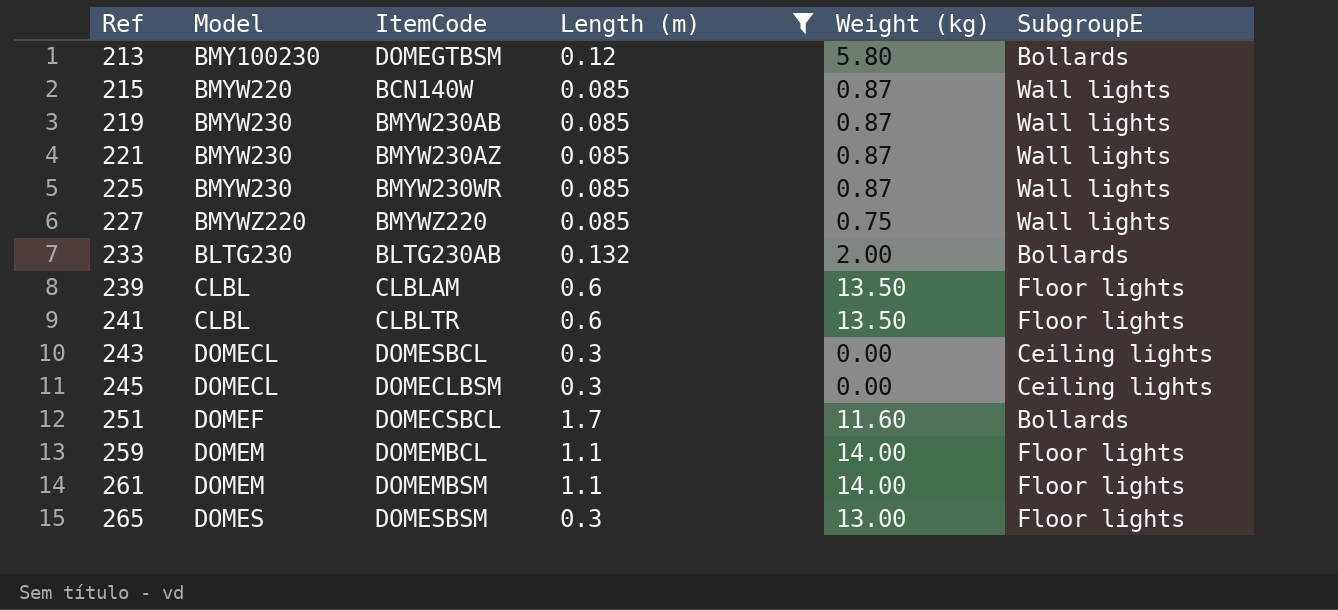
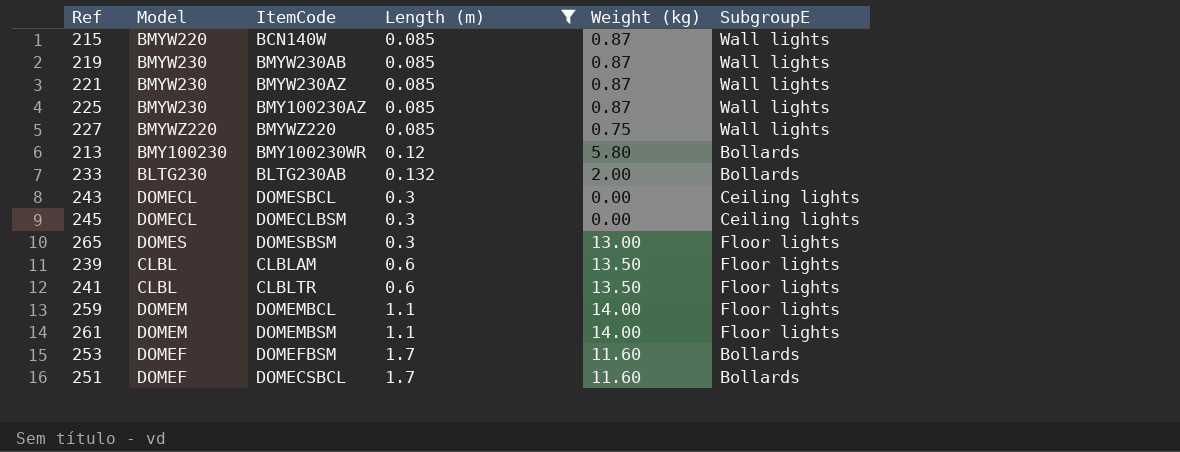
row order: Ref ascending -> Length (m) ascending
225 | ItemCode: BMYW230WR -> BMY100230AZ
213 | ItemCode: DOMEGTBSM -> BMY100230WR
row 253: none -> DOMEF | DOMEFBSM | 1.7 | 11.60 | Bollards

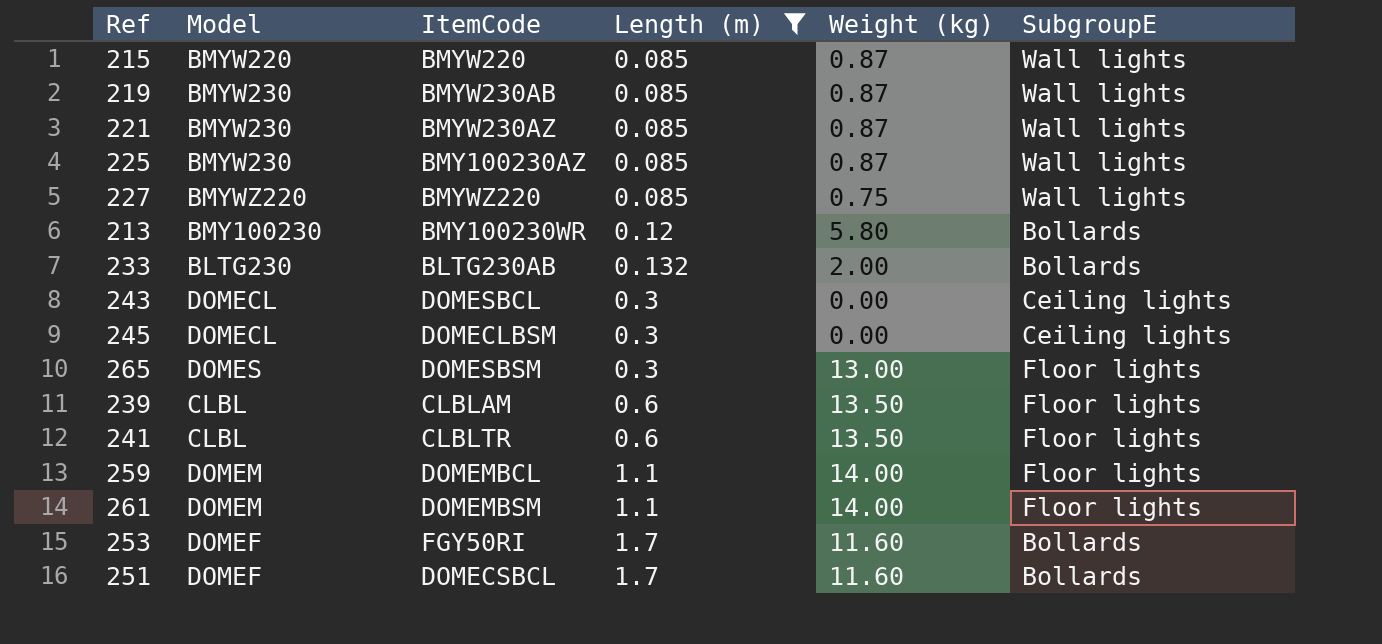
215 | ItemCode: BCN140W -> BMYW220
253 | ItemCode: DOMEFBSM -> FGY50RI

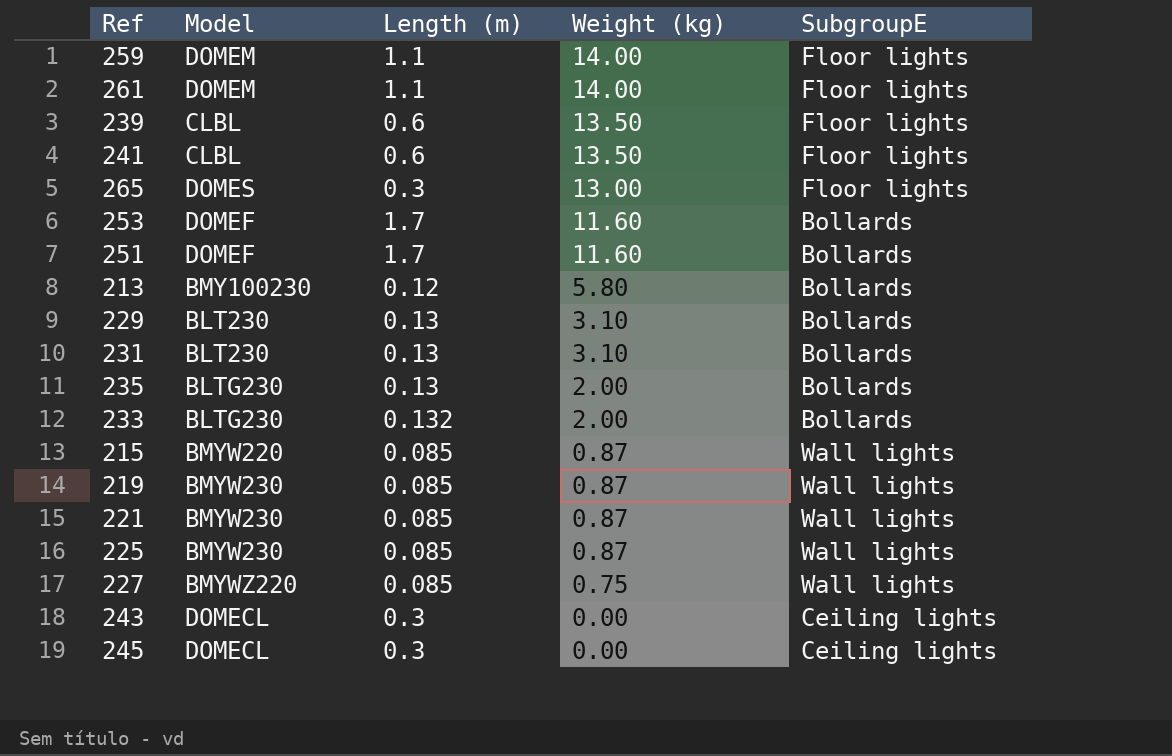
filter: Length (m) != 0.13 -> none
row order: Length (m) ascending -> Weight (kg) descending
column ItemCode | position: 3 -> none

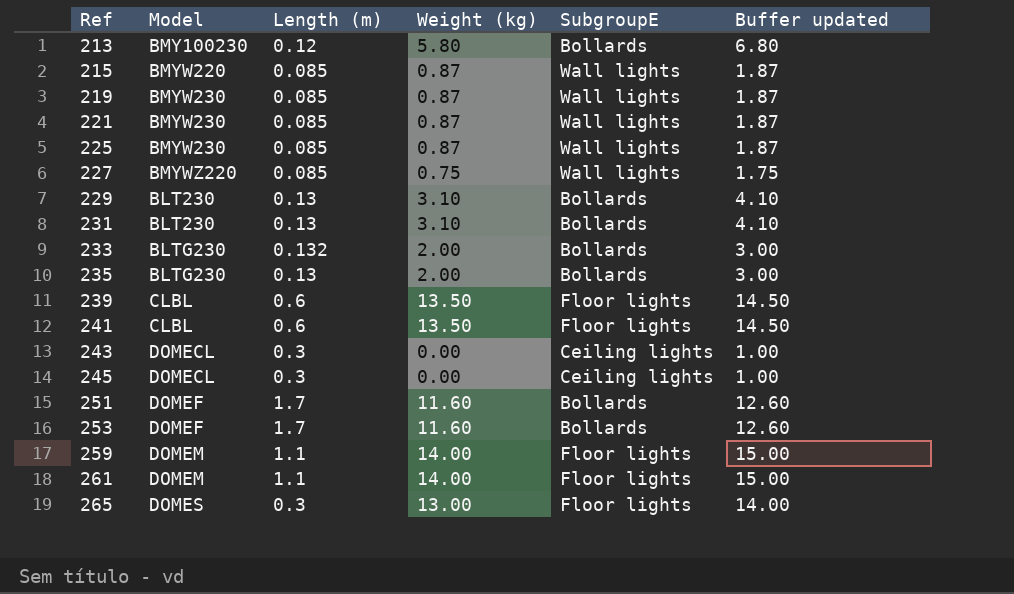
row order: Weight (kg) descending -> Ref ascending
column Buffer updated | formula: none -> [Weight (kg)] + 1

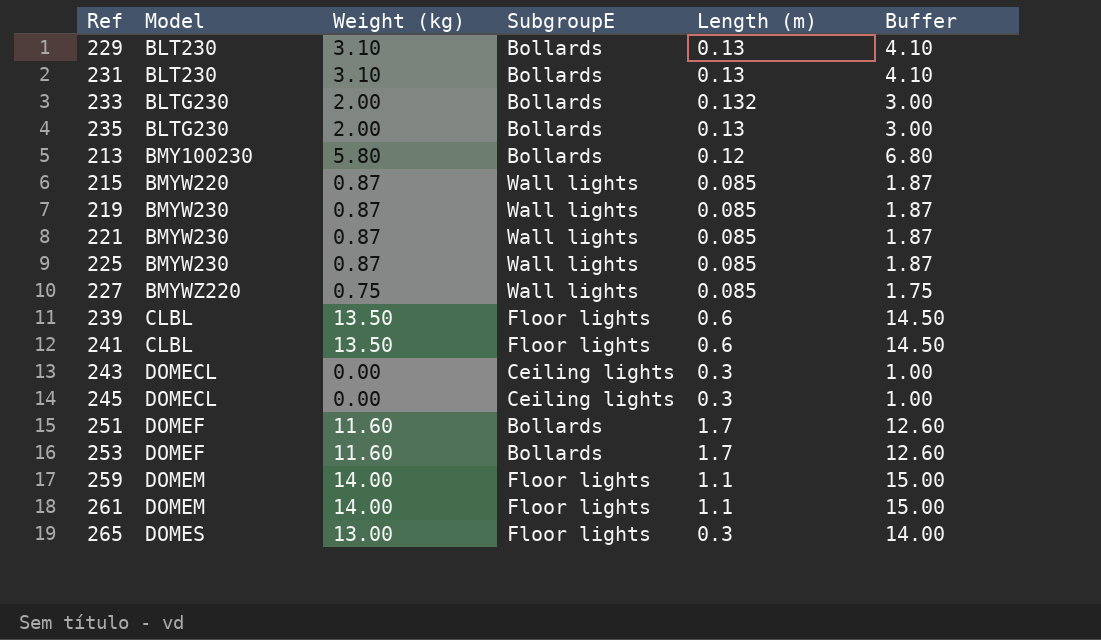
row order: Ref ascending -> Model ascending
column Length (m) | position: 3 -> 5
column name: Buffer updated -> Buffer

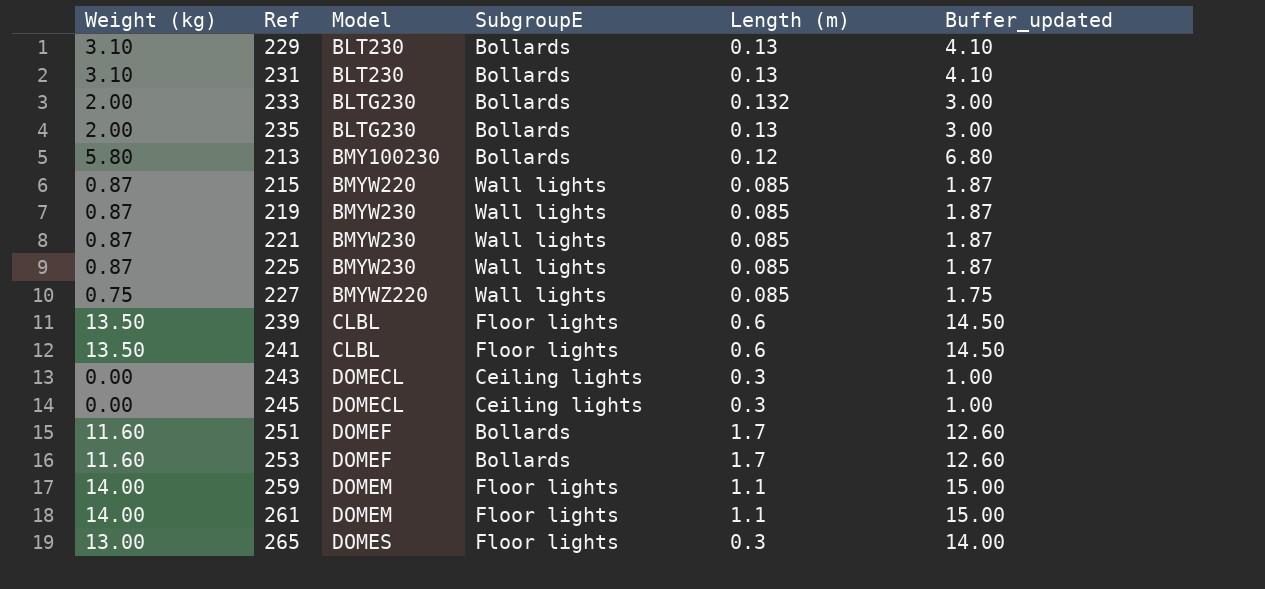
column Weight (kg) | position: 3 -> 1
column name: Buffer -> Buffer_updated

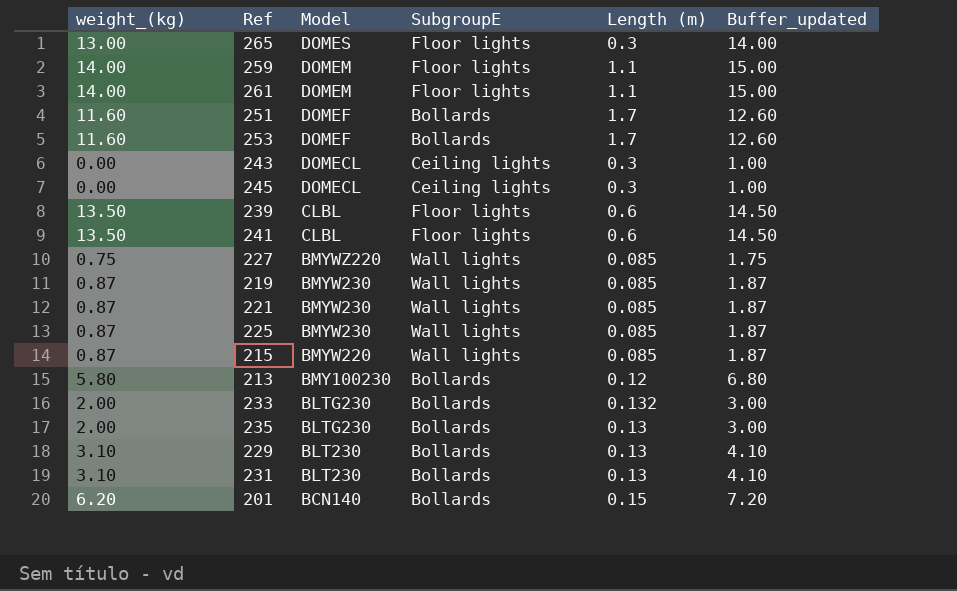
row order: Model ascending -> Model descending
column name: Weight (kg) -> weight_(kg)
row 201: none -> 6.20 | BCN140 | Bollards | 0.15 | 7.20

